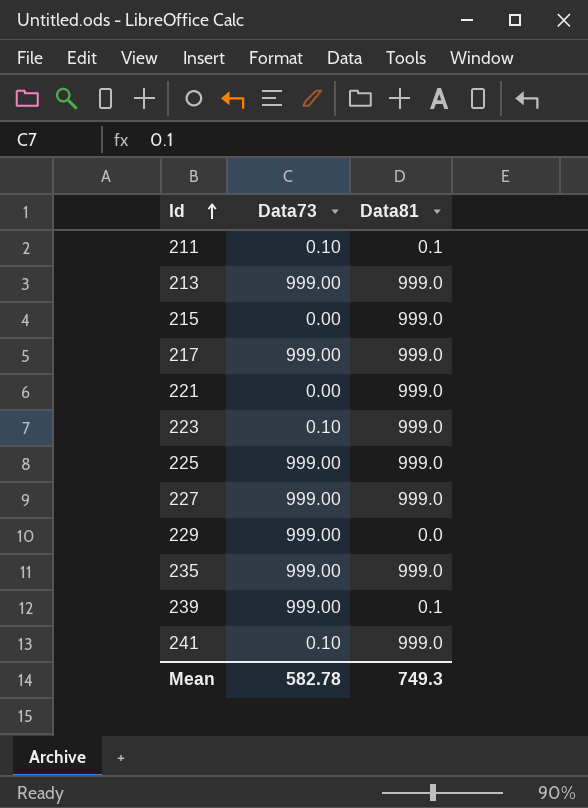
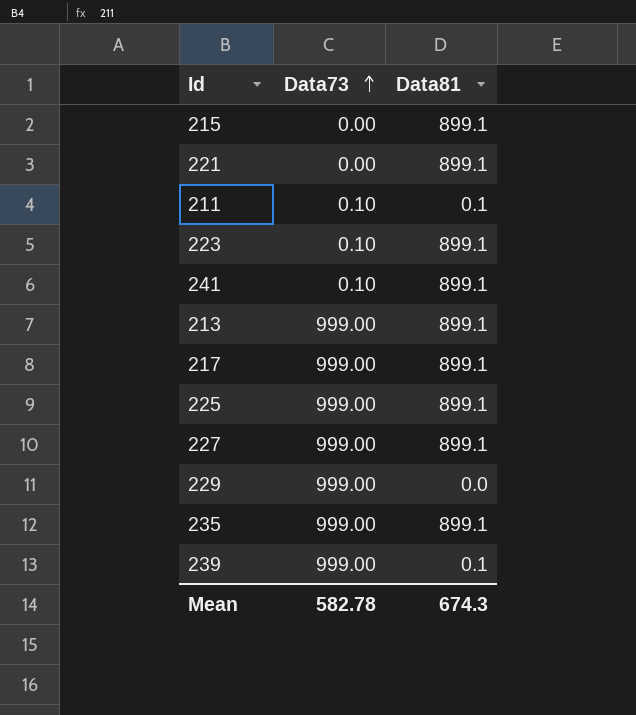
row order: Id ascending -> Data73 ascending
215 | Data81: 999.0 -> 899.1
221 | Data81: 999.0 -> 899.1
223 | Data81: 999.0 -> 899.1
241 | Data81: 999.0 -> 899.1
213 | Data81: 999.0 -> 899.1
217 | Data81: 999.0 -> 899.1
225 | Data81: 999.0 -> 899.1
227 | Data81: 999.0 -> 899.1
235 | Data81: 999.0 -> 899.1
Mean | Data81: 749.3 -> 674.3

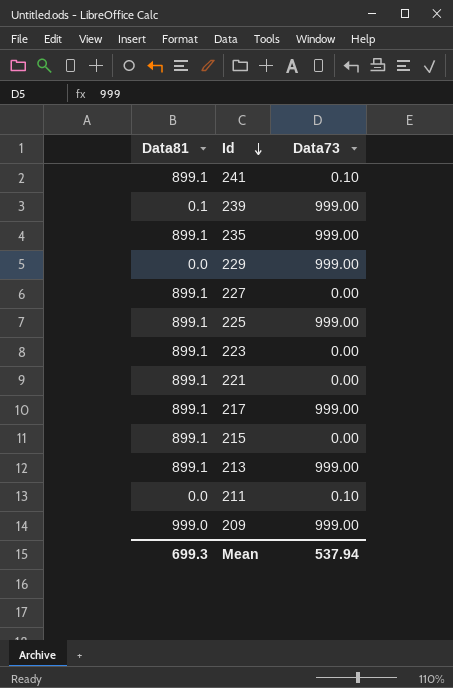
row order: Data73 ascending -> Id descending
column Data81 | position: 3 -> 1
227 | Data73: 999.00 -> 0.00
223 | Data73: 0.10 -> 0.00
211 | Data81: 0.1 -> 0.0
row 209: none -> 999.0 | 999.00
Mean | Data81: 674.3 -> 699.3
Mean | Data73: 582.78 -> 537.94

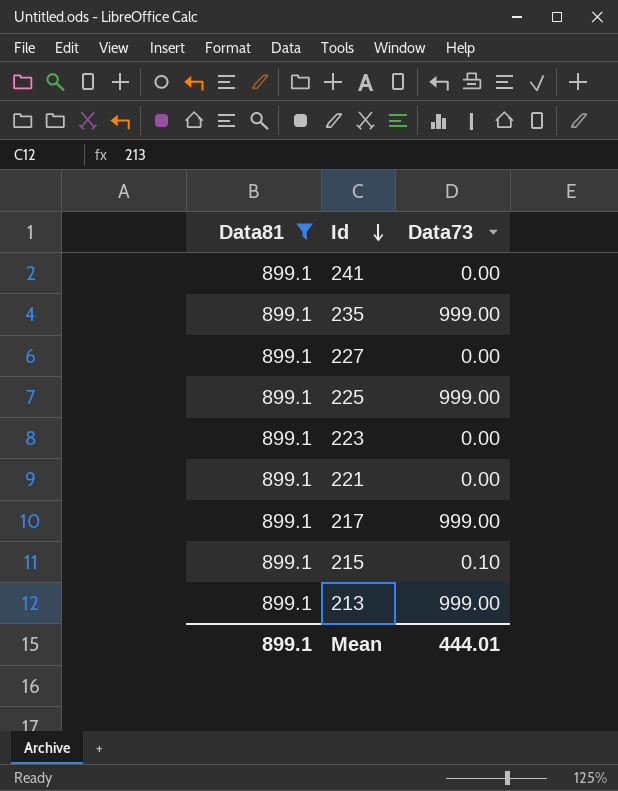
filter: none -> Data81 = 899.1
241 | Data73: 0.10 -> 0.00
215 | Data73: 0.00 -> 0.10
Mean | Data81: 699.3 -> 899.1
Mean | Data73: 537.94 -> 444.01

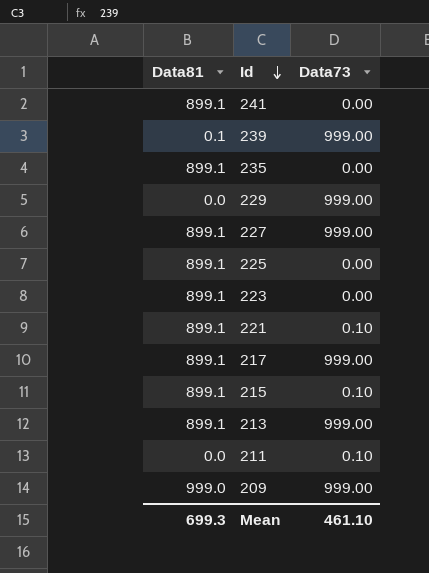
filter: Data81 = 899.1 -> none
235 | Data73: 999.00 -> 0.00
227 | Data73: 0.00 -> 999.00
225 | Data73: 999.00 -> 0.00
221 | Data73: 0.00 -> 0.10
Mean | Data81: 899.1 -> 699.3
Mean | Data73: 444.01 -> 461.10

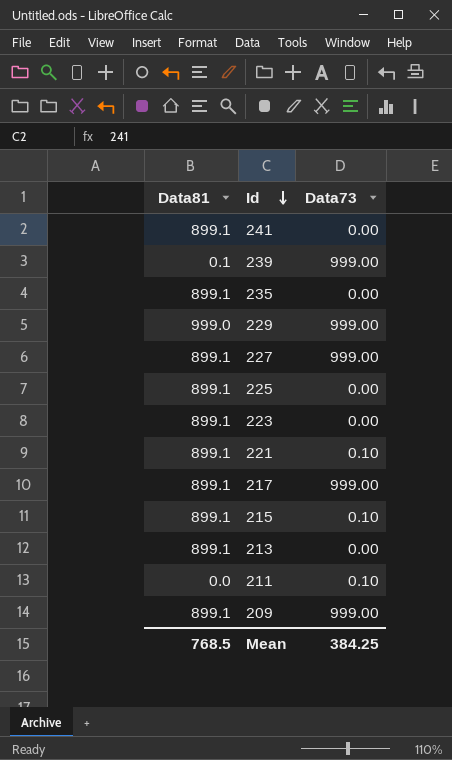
229 | Data81: 0.0 -> 999.0
213 | Data73: 999.00 -> 0.00
209 | Data81: 999.0 -> 899.1
Mean | Data81: 699.3 -> 768.5
Mean | Data73: 461.10 -> 384.25

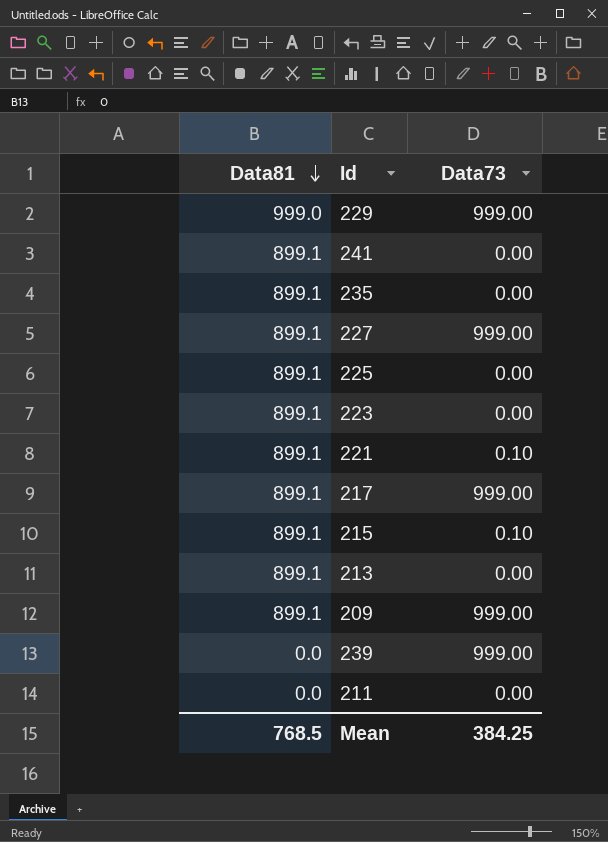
row order: Id descending -> Data81 descending
239 | Data81: 0.1 -> 0.0
211 | Data73: 0.10 -> 0.00

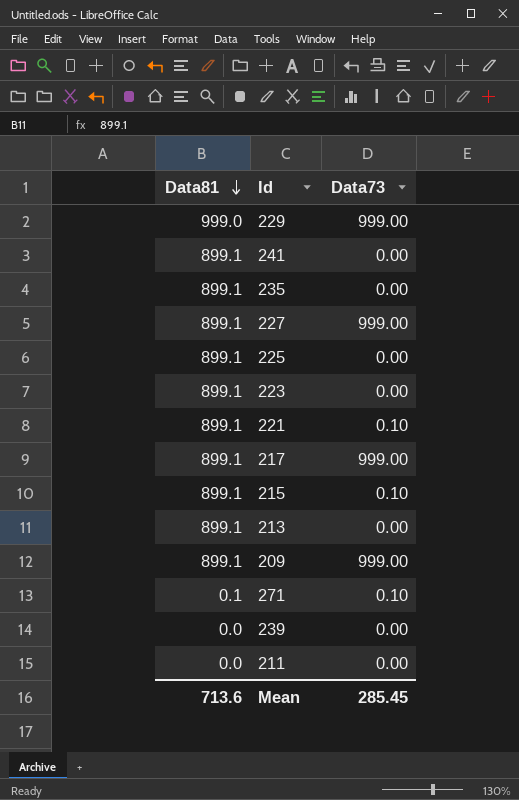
row 271: none -> 0.1 | 0.10
239 | Data73: 999.00 -> 0.00
Mean | Data81: 768.5 -> 713.6
Mean | Data73: 384.25 -> 285.45

